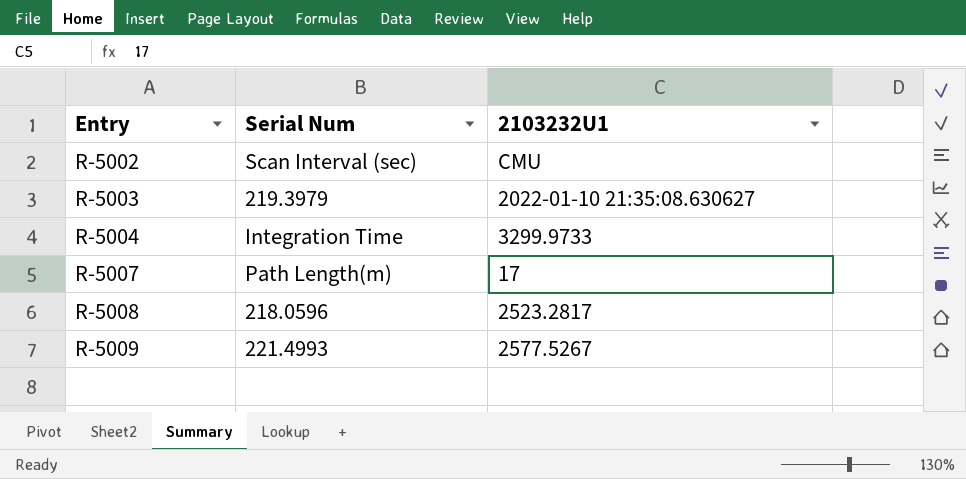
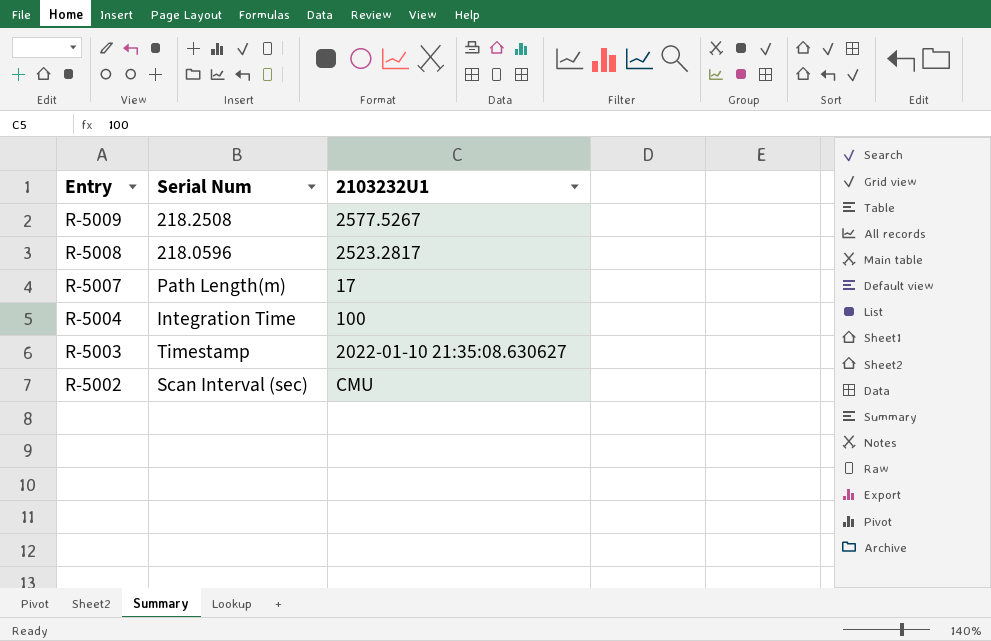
row order: Entry ascending -> Entry descending
R-5009 | Serial Num: 221.4993 -> 218.2508
R-5004 | 2103232U1: 3299.9733 -> 100
R-5003 | Serial Num: 219.3979 -> Timestamp

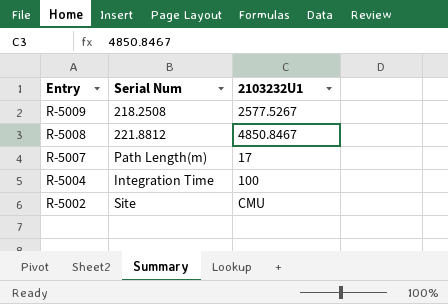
row R-5003: Timestamp | 2022-01-10 21:35:08.630627 -> none
R-5008 | Serial Num: 218.0596 -> 221.8812
R-5008 | 2103232U1: 2523.2817 -> 4850.8467
R-5002 | Serial Num: Scan Interval (sec) -> Site

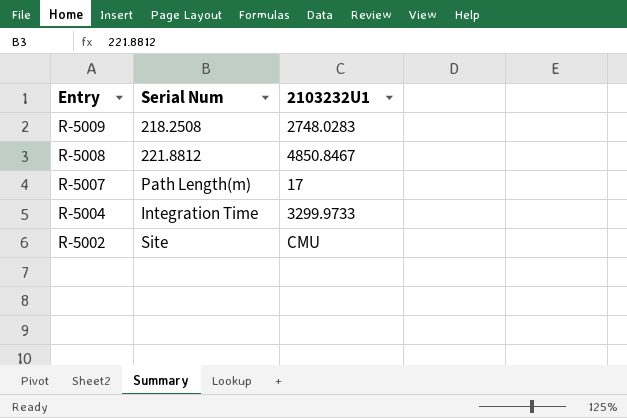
R-5009 | 2103232U1: 2577.5267 -> 2748.0283
R-5004 | 2103232U1: 100 -> 3299.9733

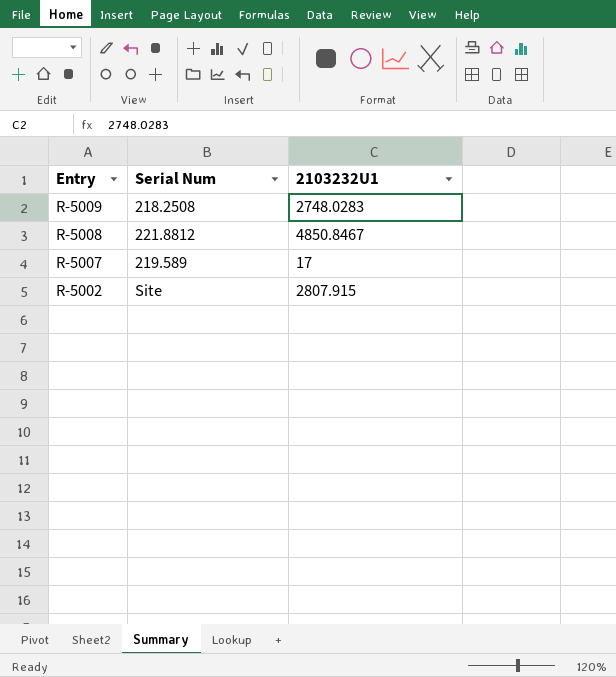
row R-5004: Integration Time | 3299.9733 -> none
R-5007 | Serial Num: Path Length(m) -> 219.589
R-5002 | 2103232U1: CMU -> 2807.915

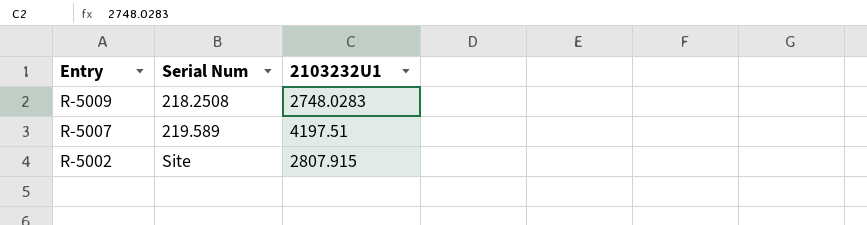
row R-5008: 221.8812 | 4850.8467 -> none
R-5007 | 2103232U1: 17 -> 4197.51

